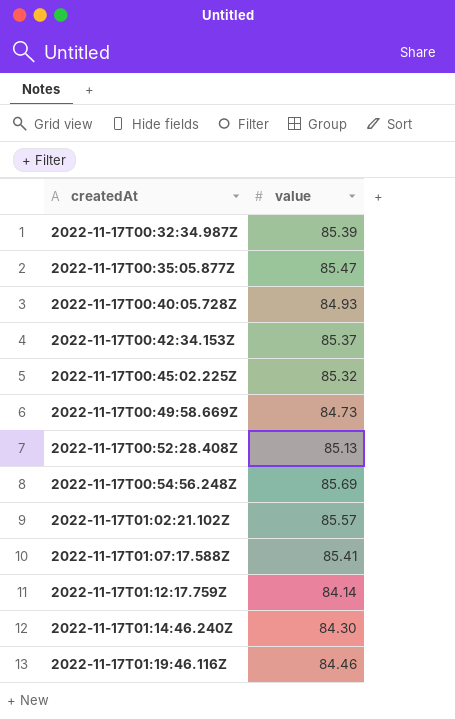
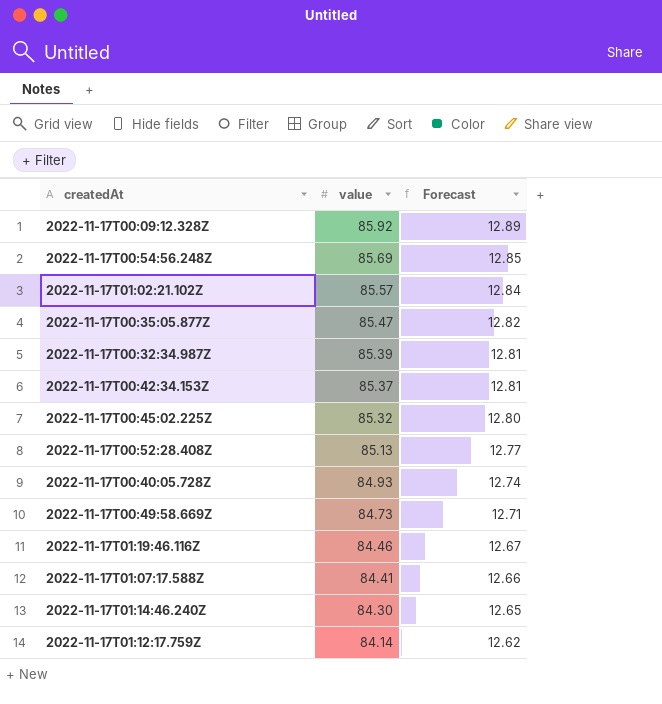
row order: createdAt ascending -> value descending
column Forecast | formula: none -> [value] * 0.15
row 2022-11-17T00:09:12.328Z: none -> 85.92 | 12.89
2022-11-17T01:07:17.588Z | value: 85.41 -> 84.41

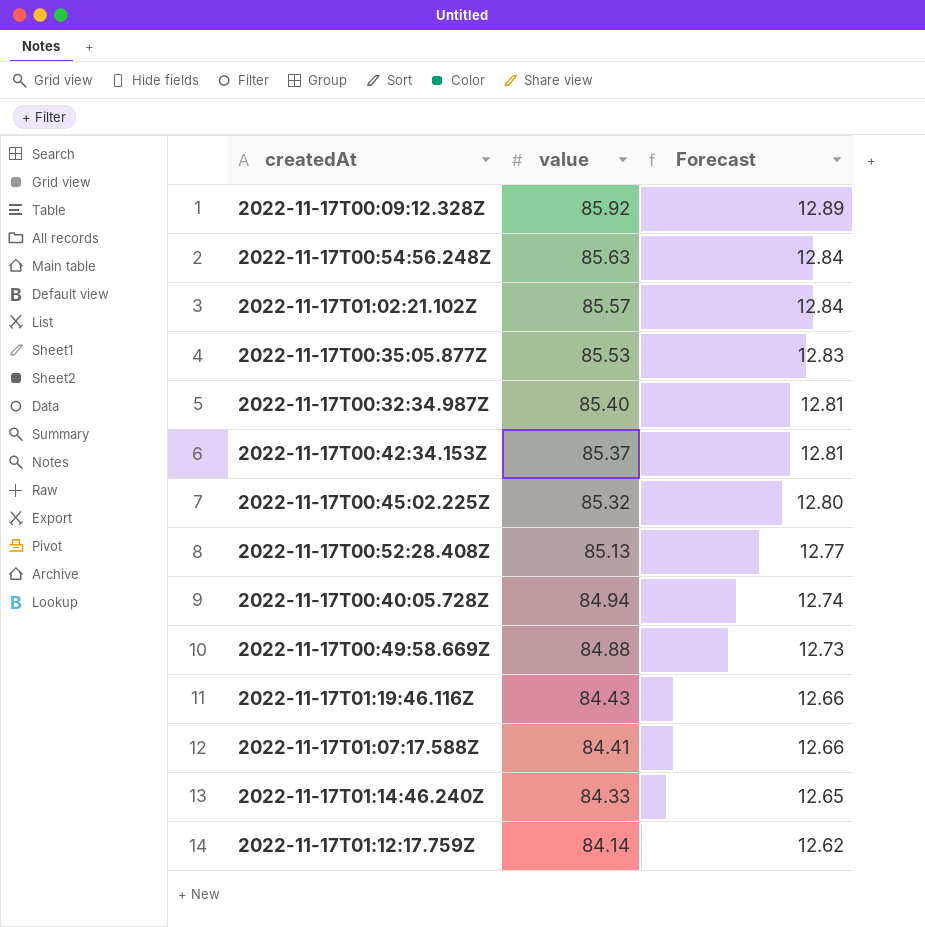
2022-11-17T00:54:56.248Z | value: 85.69 -> 85.63
2022-11-17T00:54:56.248Z | Forecast: 12.85 -> 12.84
2022-11-17T00:35:05.877Z | value: 85.47 -> 85.53
2022-11-17T00:35:05.877Z | Forecast: 12.82 -> 12.83
2022-11-17T00:32:34.987Z | value: 85.39 -> 85.40
2022-11-17T00:40:05.728Z | value: 84.93 -> 84.94
2022-11-17T00:49:58.669Z | value: 84.73 -> 84.88
2022-11-17T00:49:58.669Z | Forecast: 12.71 -> 12.73
2022-11-17T01:19:46.116Z | value: 84.46 -> 84.43
2022-11-17T01:19:46.116Z | Forecast: 12.67 -> 12.66
2022-11-17T01:14:46.240Z | value: 84.30 -> 84.33

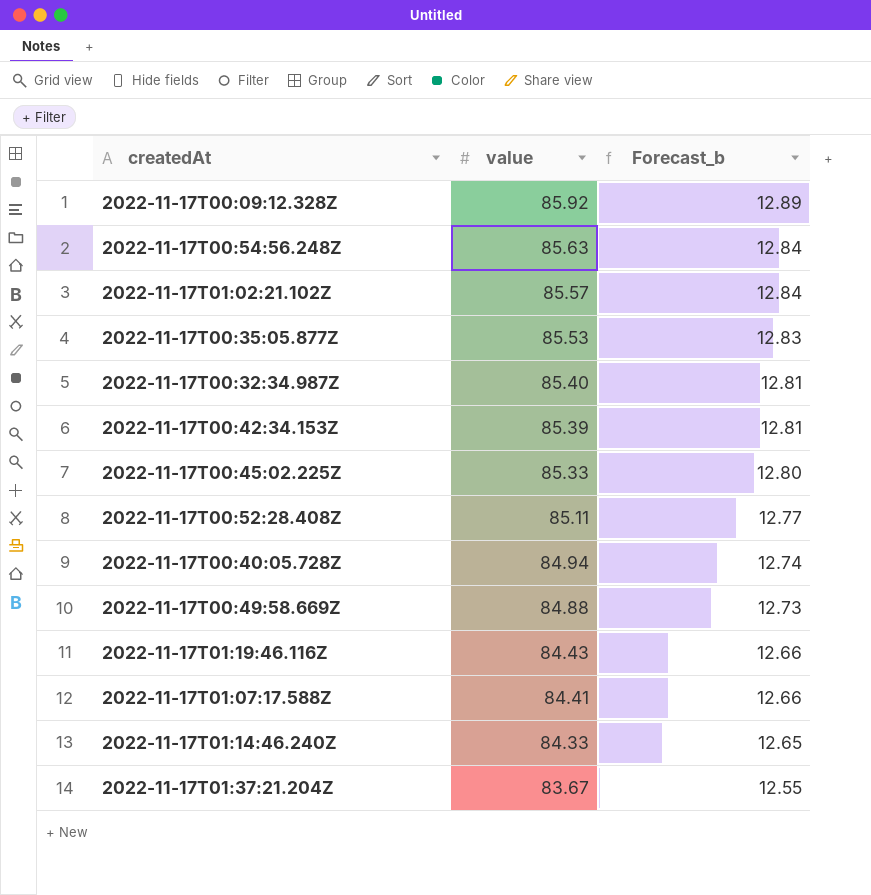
column name: Forecast -> Forecast_b
row 2022-11-17T01:12:17.759Z: 84.14 | 12.62 -> none
2022-11-17T00:42:34.153Z | value: 85.37 -> 85.39
2022-11-17T00:45:02.225Z | value: 85.32 -> 85.33
2022-11-17T00:52:28.408Z | value: 85.13 -> 85.11
row 2022-11-17T01:37:21.204Z: none -> 83.67 | 12.55

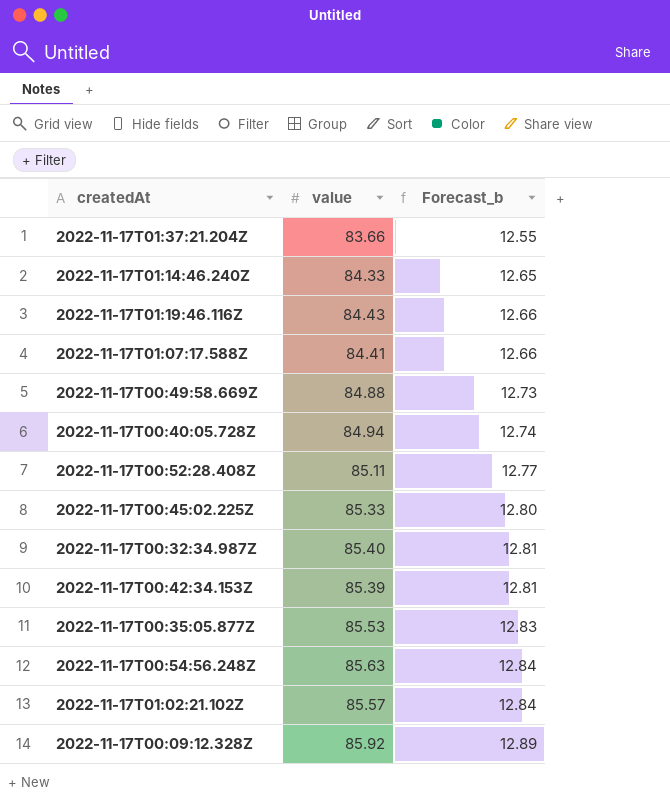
row order: value descending -> Forecast_b ascending
2022-11-17T01:37:21.204Z | value: 83.67 -> 83.66

